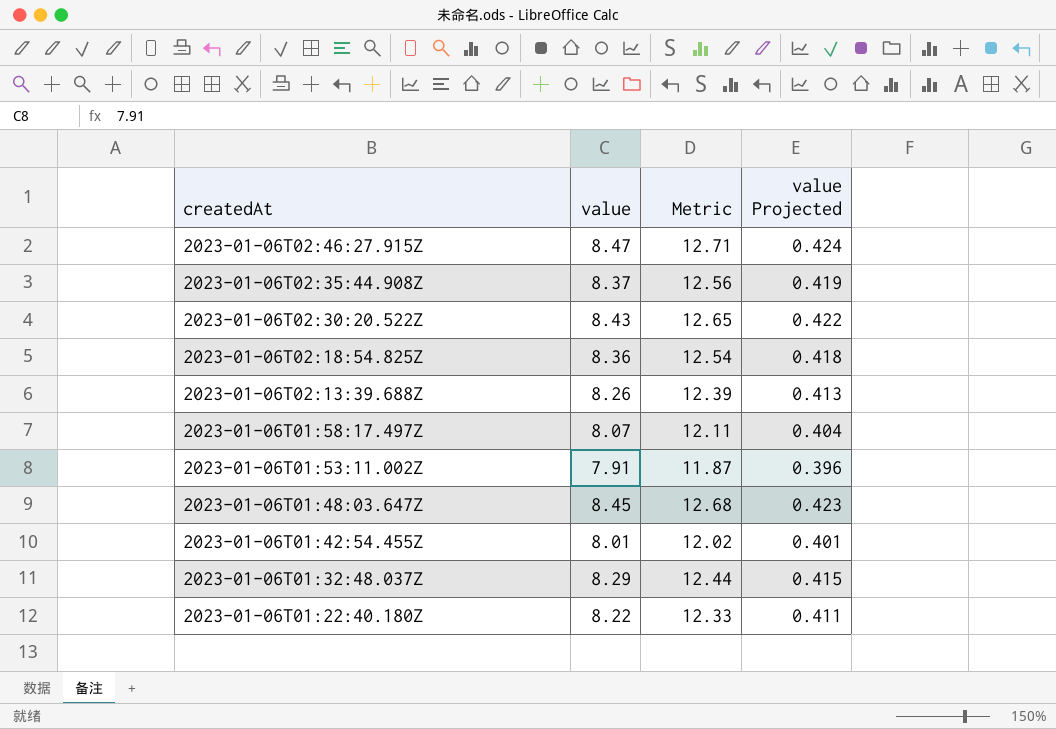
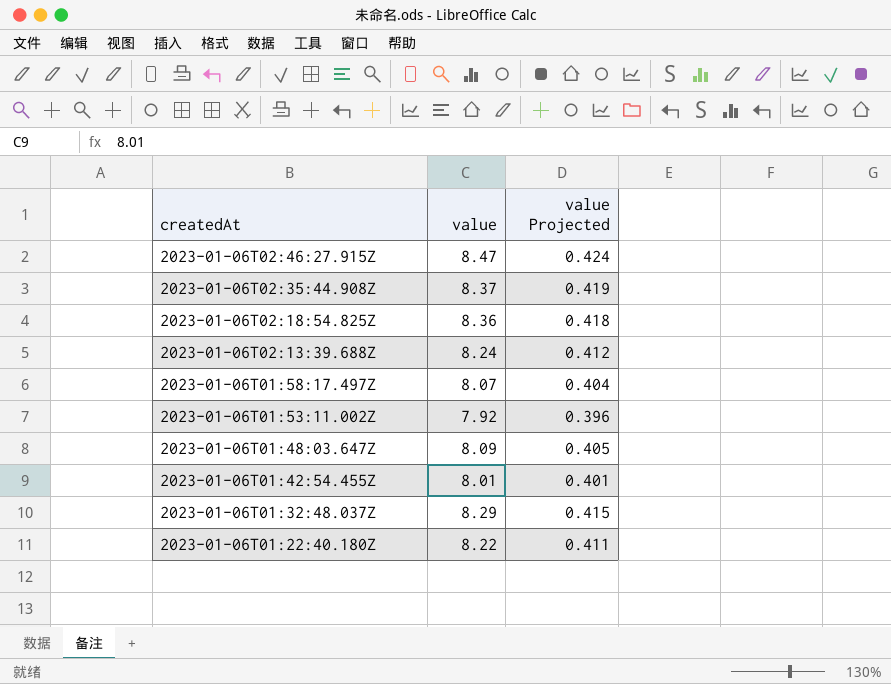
column Metric | formula: [value] * 1.5 -> none
row 2023-01-06T02:30:20.522Z: 8.43 | 12.65 | 0.422 -> none
2023-01-06T02:13:39.688Z | value: 8.26 -> 8.24
2023-01-06T02:13:39.688Z | value Projected: 0.413 -> 0.412
2023-01-06T01:53:11.002Z | value: 7.91 -> 7.92
2023-01-06T01:48:03.647Z | value: 8.45 -> 8.09
2023-01-06T01:48:03.647Z | value Projected: 0.423 -> 0.405

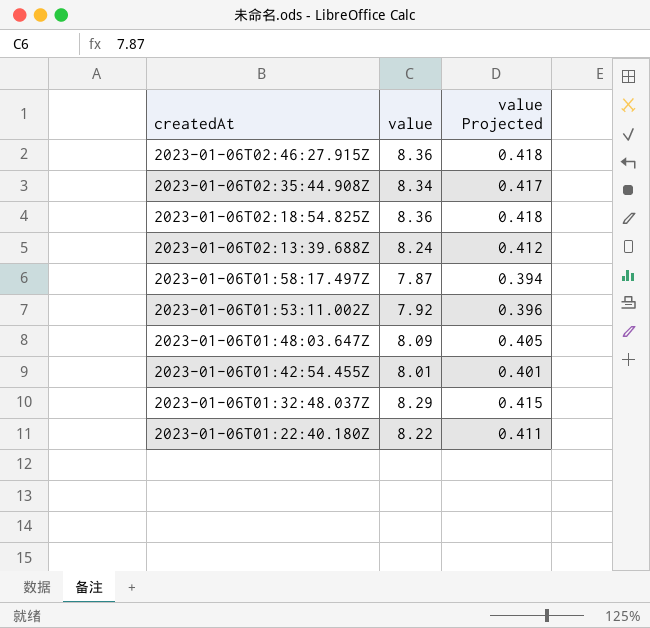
2023-01-06T02:46:27.915Z | value: 8.47 -> 8.36
2023-01-06T02:46:27.915Z | value Projected: 0.424 -> 0.418
2023-01-06T02:35:44.908Z | value: 8.37 -> 8.34
2023-01-06T02:35:44.908Z | value Projected: 0.419 -> 0.417
2023-01-06T01:58:17.497Z | value: 8.07 -> 7.87
2023-01-06T01:58:17.497Z | value Projected: 0.404 -> 0.394

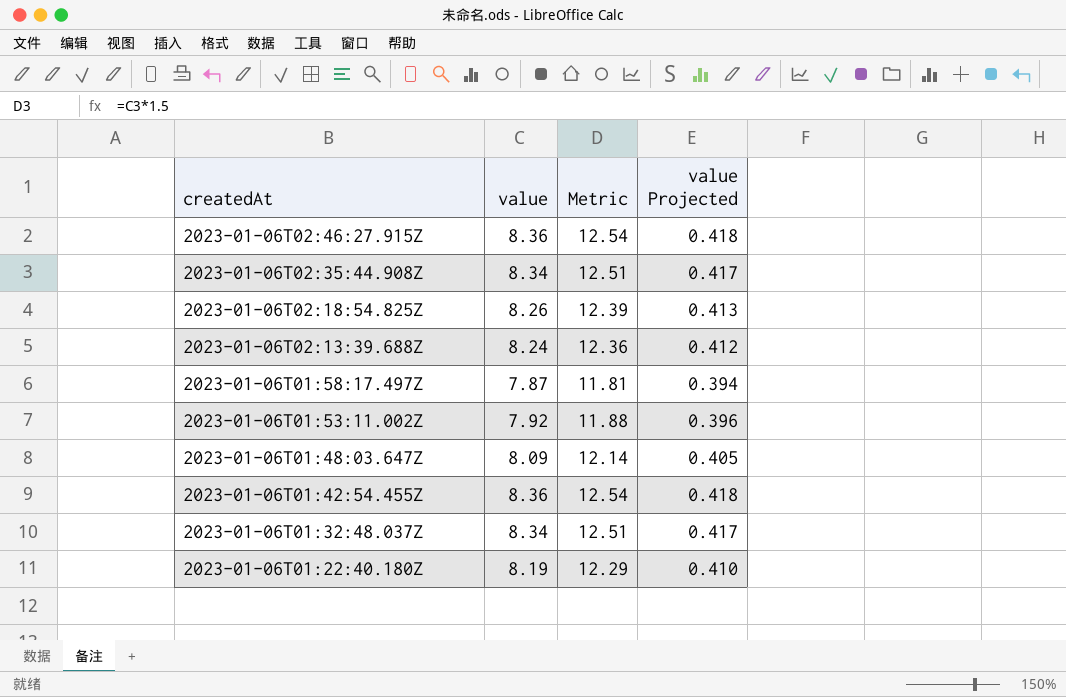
column Metric | formula: none -> [value] * 1.5
2023-01-06T02:18:54.825Z | value: 8.36 -> 8.26
2023-01-06T02:18:54.825Z | value Projected: 0.418 -> 0.413
2023-01-06T01:42:54.455Z | value: 8.01 -> 8.36
2023-01-06T01:42:54.455Z | value Projected: 0.401 -> 0.418
2023-01-06T01:32:48.037Z | value: 8.29 -> 8.34
2023-01-06T01:32:48.037Z | value Projected: 0.415 -> 0.417
2023-01-06T01:22:40.180Z | value: 8.22 -> 8.19
2023-01-06T01:22:40.180Z | value Projected: 0.411 -> 0.410

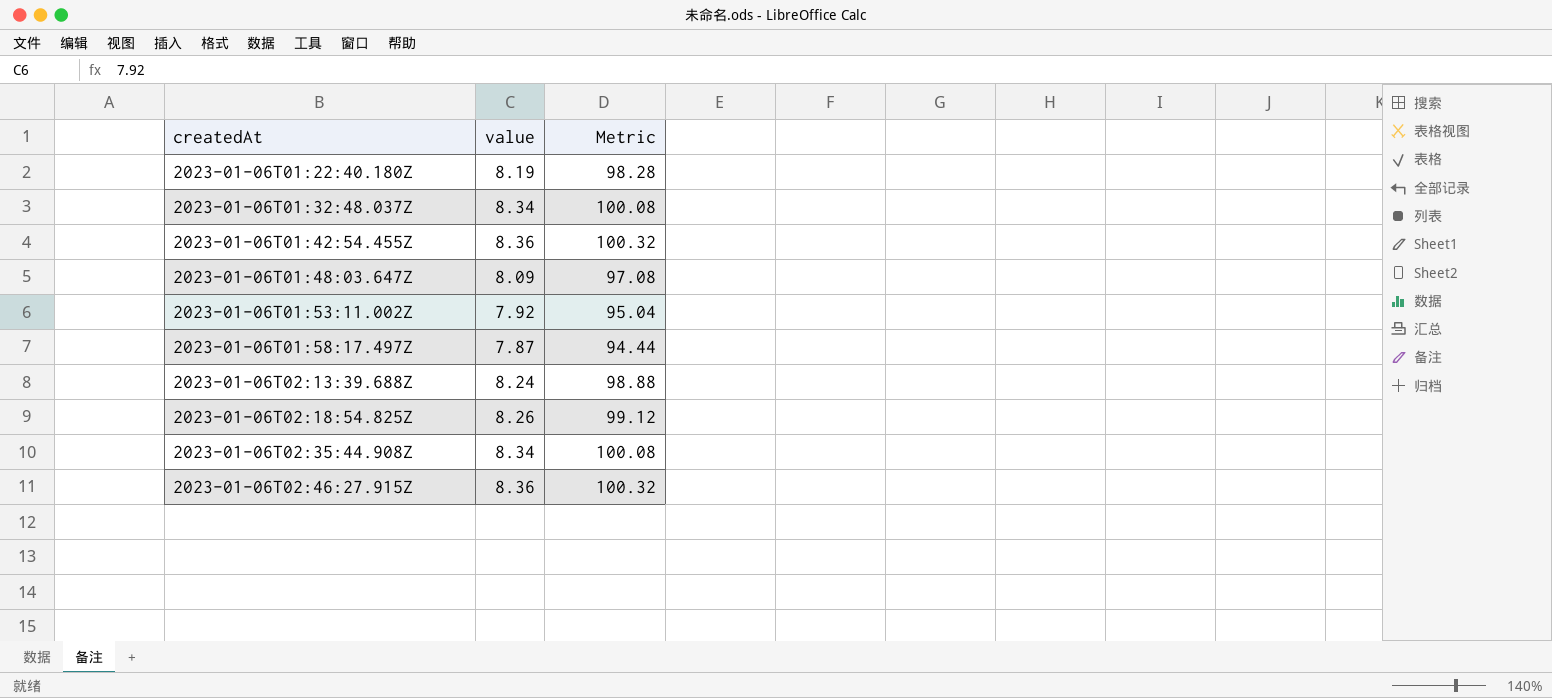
row order: createdAt descending -> createdAt ascending
column value Projected | formula: [value] * 0.05 -> none
column Metric | formula: [value] * 1.5 -> [value] * 12

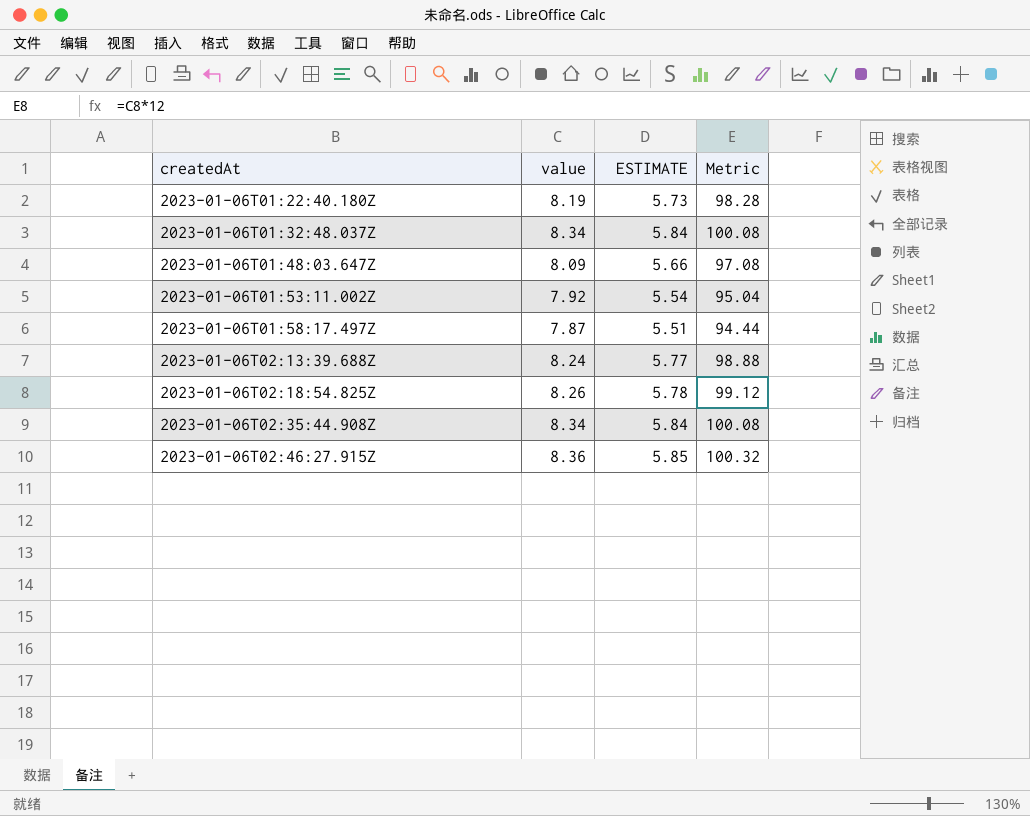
column ESTIMATE | formula: none -> [value] * 0.7
row 2023-01-06T01:42:54.455Z: 8.36 | 100.32 -> none

